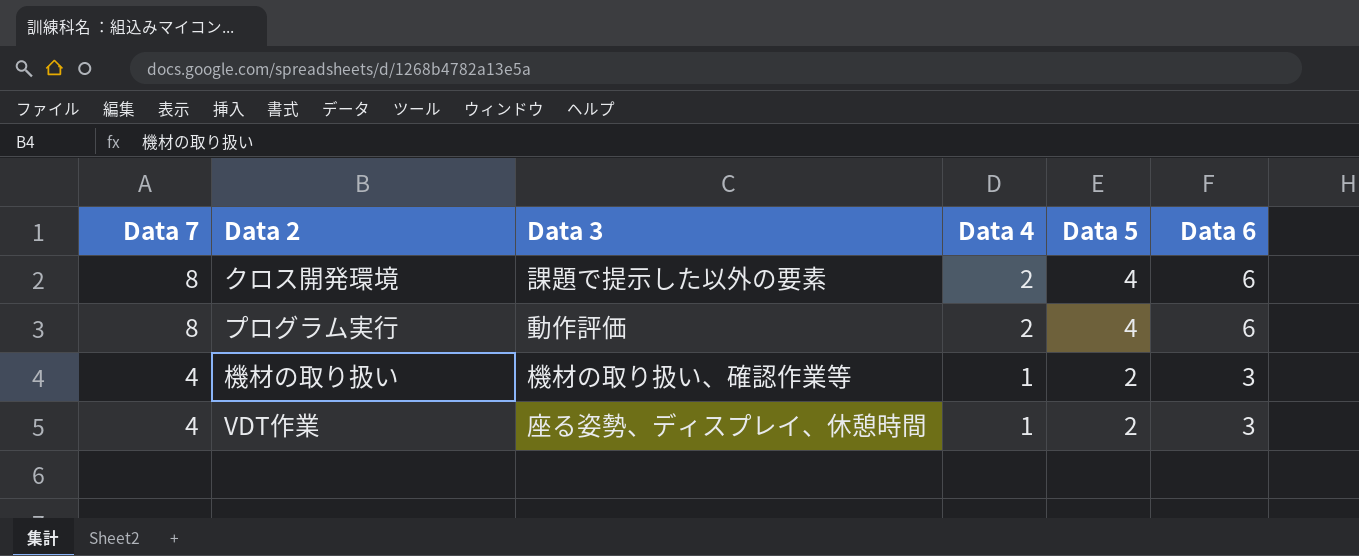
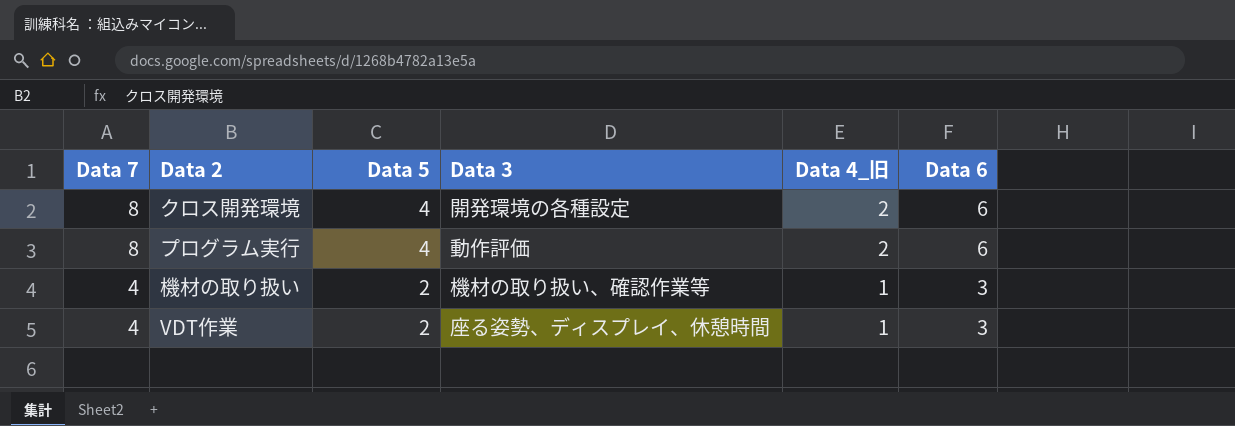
column Data 5 | position: 5 -> 3
column name: Data 4 -> Data 4_旧
クロス開発環境 | Data 3: 課題で提示した以外の要素 -> 開発環境の各種設定

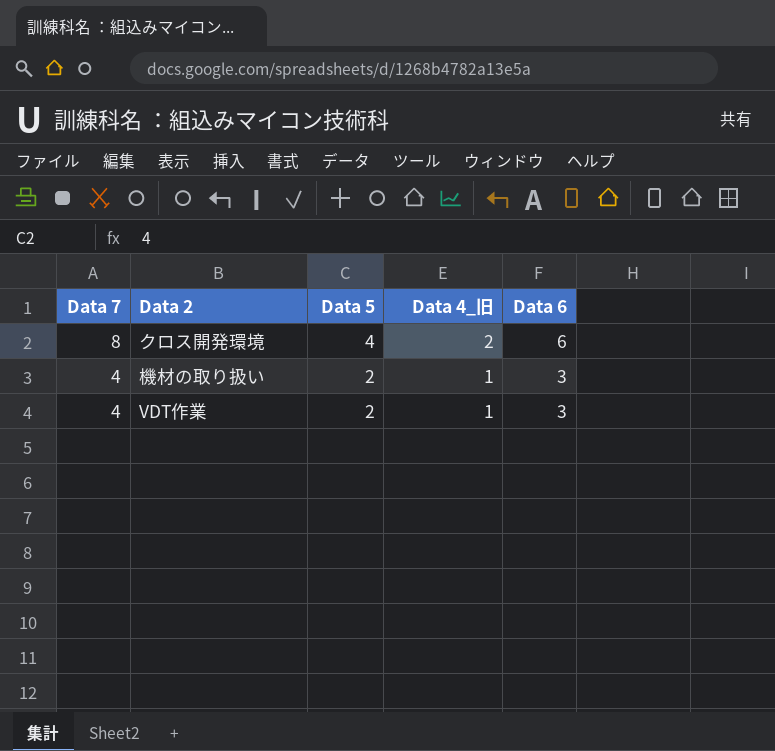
column Data 3 | position: 4 -> none
row プログラム実行: 8 | 4 | 動作評価 | 2 | 6 -> none

